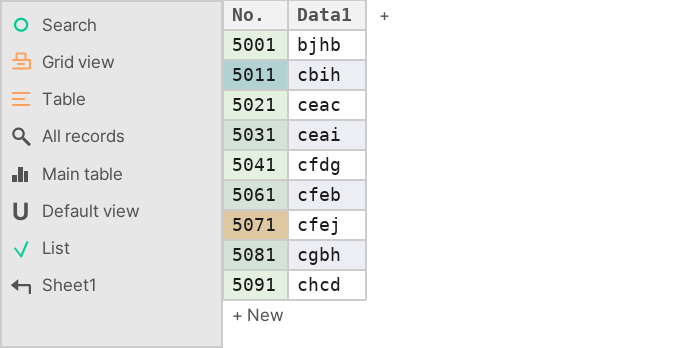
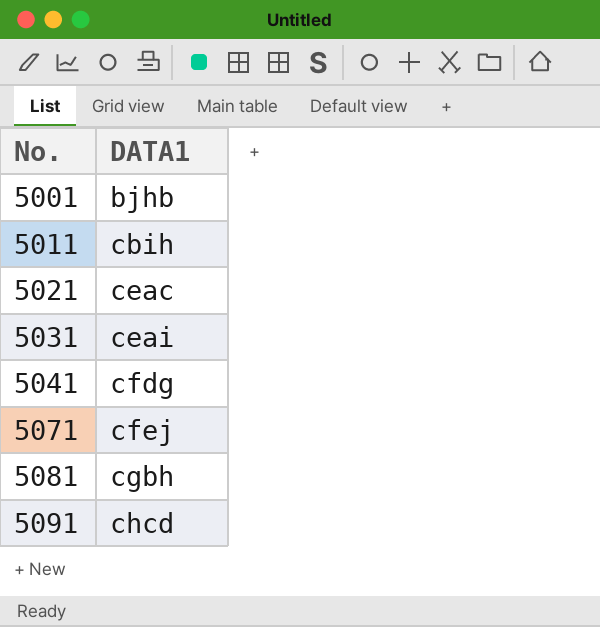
column name: Data1 -> DATA1
row 5061: cfeb -> none

